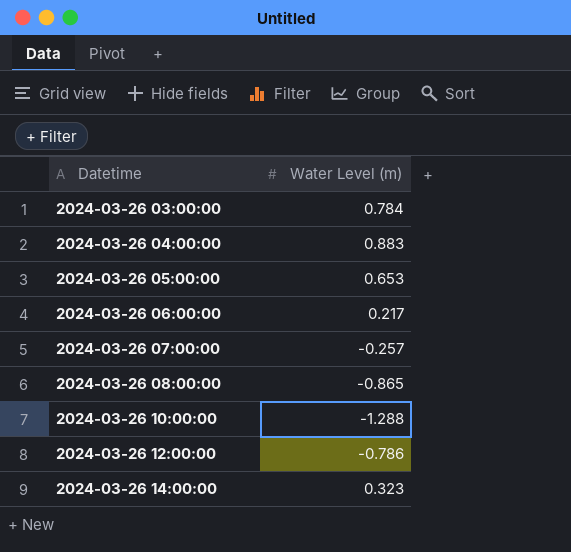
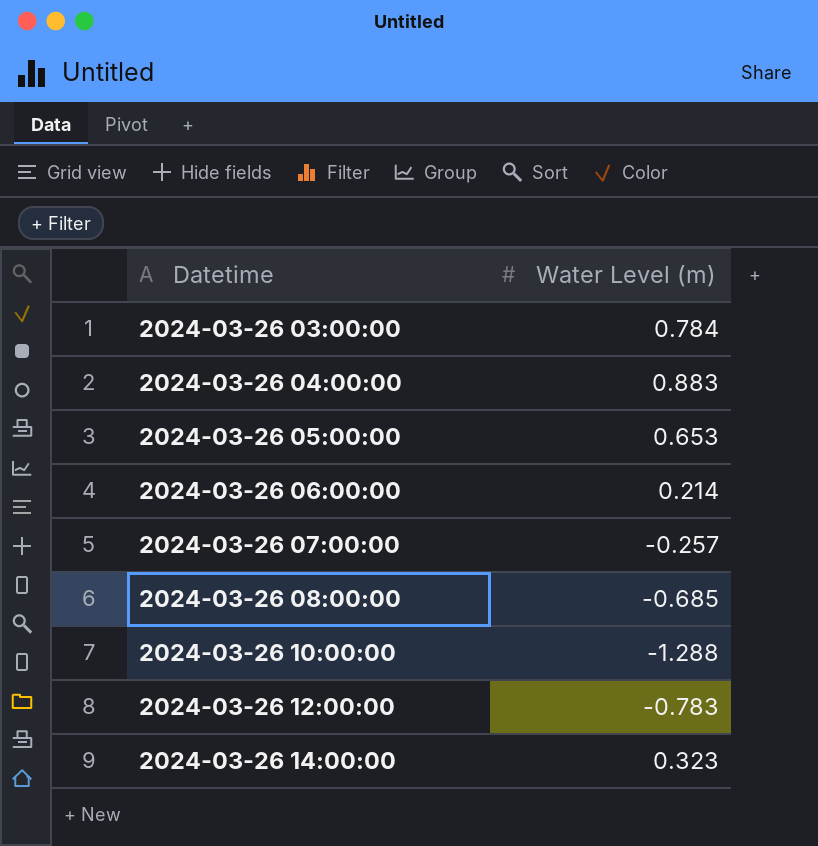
2024-03-26 06:00:00 | Water Level (m): 0.217 -> 0.214
2024-03-26 08:00:00 | Water Level (m): -0.865 -> -0.685
2024-03-26 12:00:00 | Water Level (m): -0.786 -> -0.783

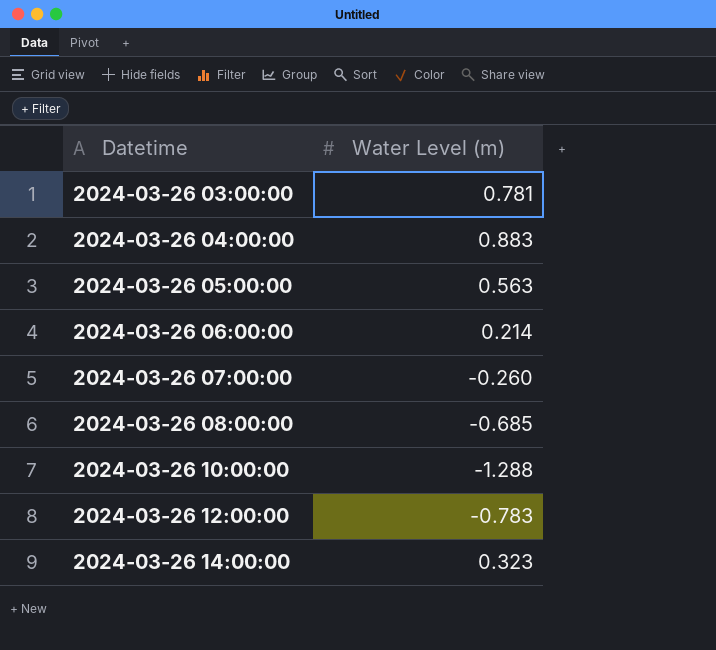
2024-03-26 03:00:00 | Water Level (m): 0.784 -> 0.781
2024-03-26 05:00:00 | Water Level (m): 0.653 -> 0.563
2024-03-26 07:00:00 | Water Level (m): -0.257 -> -0.260

